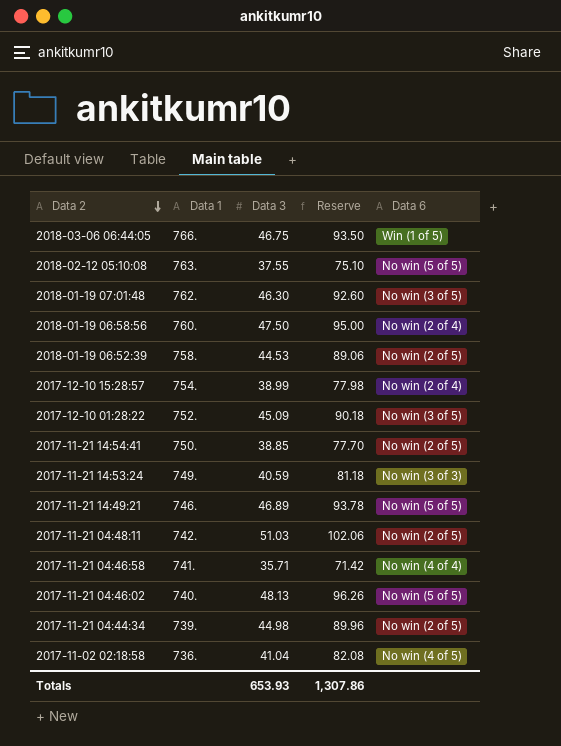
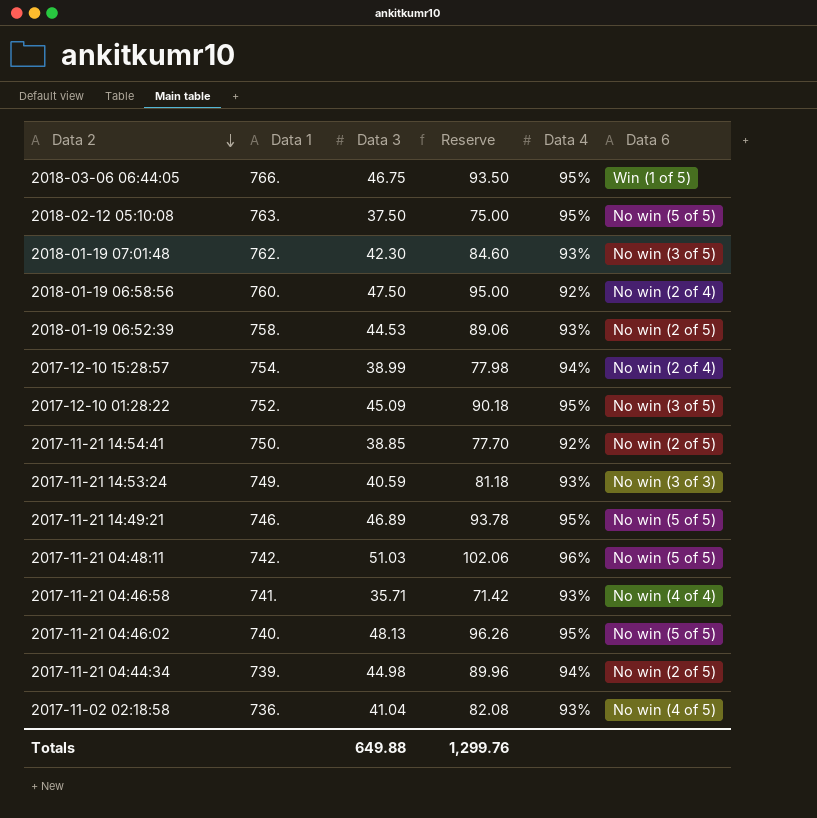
column Data 4 | position: none -> 5
2018-02-12 05:10:08 | Data 3: 37.55 -> 37.50
2018-02-12 05:10:08 | Reserve: 75.10 -> 75.00
2018-01-19 07:01:48 | Data 3: 46.30 -> 42.30
2018-01-19 07:01:48 | Reserve: 92.60 -> 84.60
2017-11-21 04:48:11 | Data 6: No win (2 of 5) -> No win (5 of 5)
Totals | Data 3: 653.93 -> 649.88
Totals | Reserve: 1,307.86 -> 1,299.76

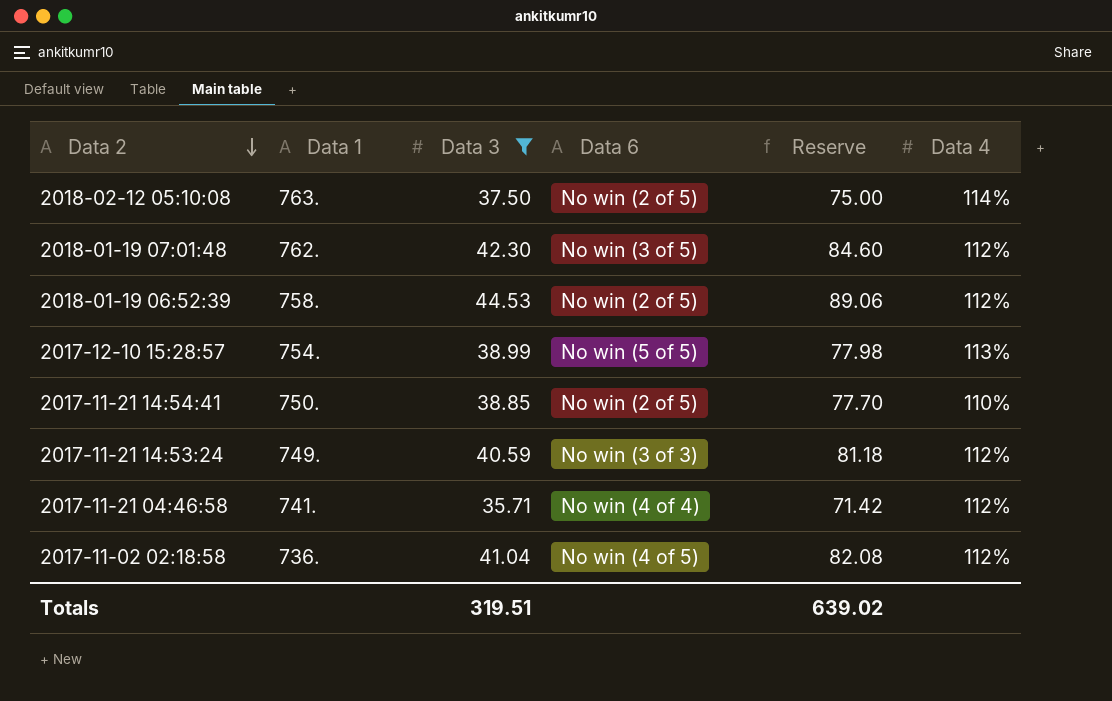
filter: none -> Data 3 <= 44.53
column Data 6 | position: 6 -> 4
2018-02-12 05:10:08 | Data 6: No win (5 of 5) -> No win (2 of 5)
2018-02-12 05:10:08 | Data 4: 95% -> 114%
2018-01-19 07:01:48 | Data 4: 93% -> 112%
2018-01-19 06:52:39 | Data 4: 93% -> 112%
2017-12-10 15:28:57 | Data 6: No win (2 of 4) -> No win (5 of 5)
2017-12-10 15:28:57 | Data 4: 94% -> 113%
2017-11-21 14:54:41 | Data 4: 92% -> 110%
2017-11-21 14:53:24 | Data 4: 93% -> 112%
2017-11-21 04:46:58 | Data 4: 93% -> 112%
2017-11-02 02:18:58 | Data 4: 93% -> 112%
Totals | Data 3: 649.88 -> 319.51
Totals | Reserve: 1,299.76 -> 639.02

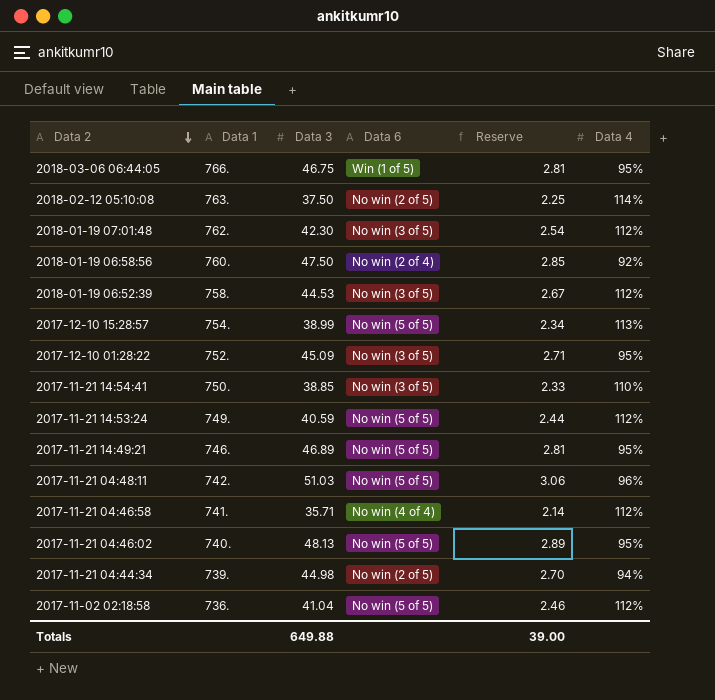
filter: Data 3 <= 44.53 -> none
column Reserve | formula: [Data 3] * 2 -> [Data 3] * 0.06
2018-01-19 06:52:39 | Data 6: No win (2 of 5) -> No win (3 of 5)
2017-11-21 14:54:41 | Data 6: No win (2 of 5) -> No win (3 of 5)
2017-11-21 14:53:24 | Data 6: No win (3 of 3) -> No win (5 of 5)
2017-11-02 02:18:58 | Data 6: No win (4 of 5) -> No win (5 of 5)
Totals | Data 3: 319.51 -> 649.88
Totals | Reserve: 639.02 -> 39.00

